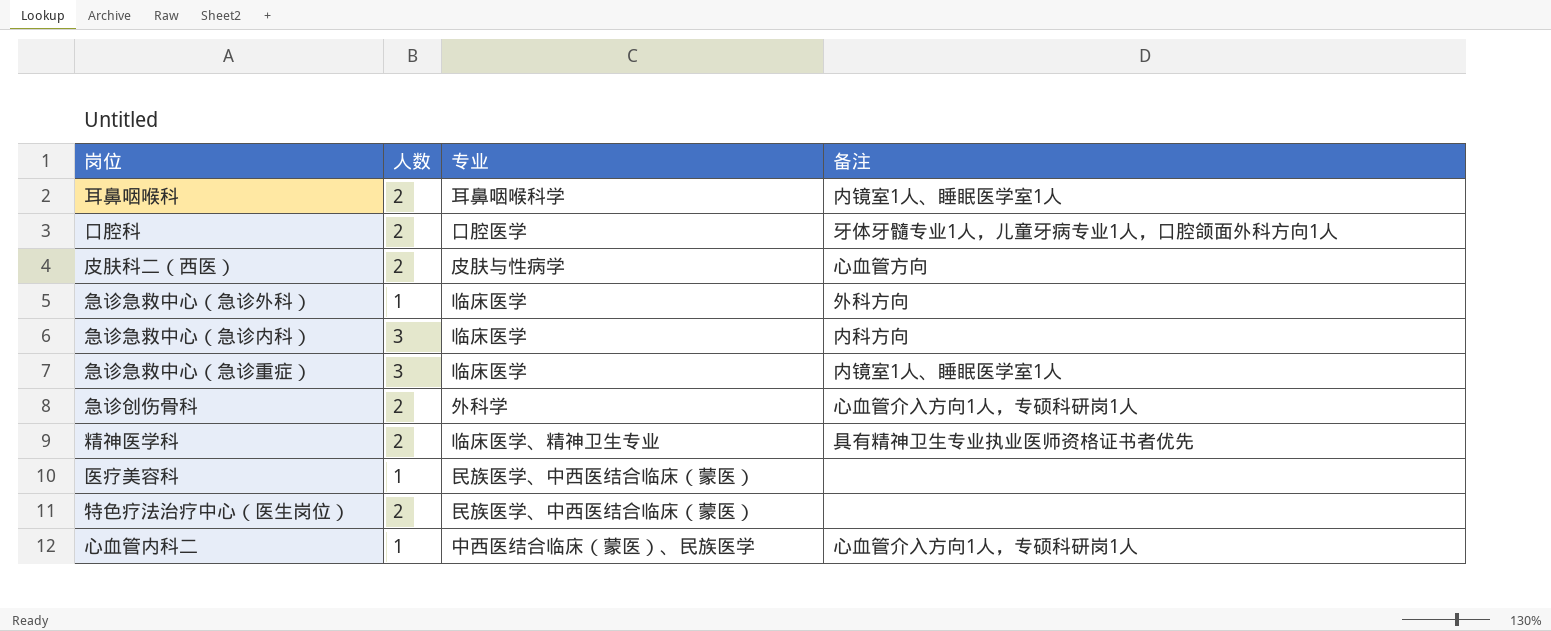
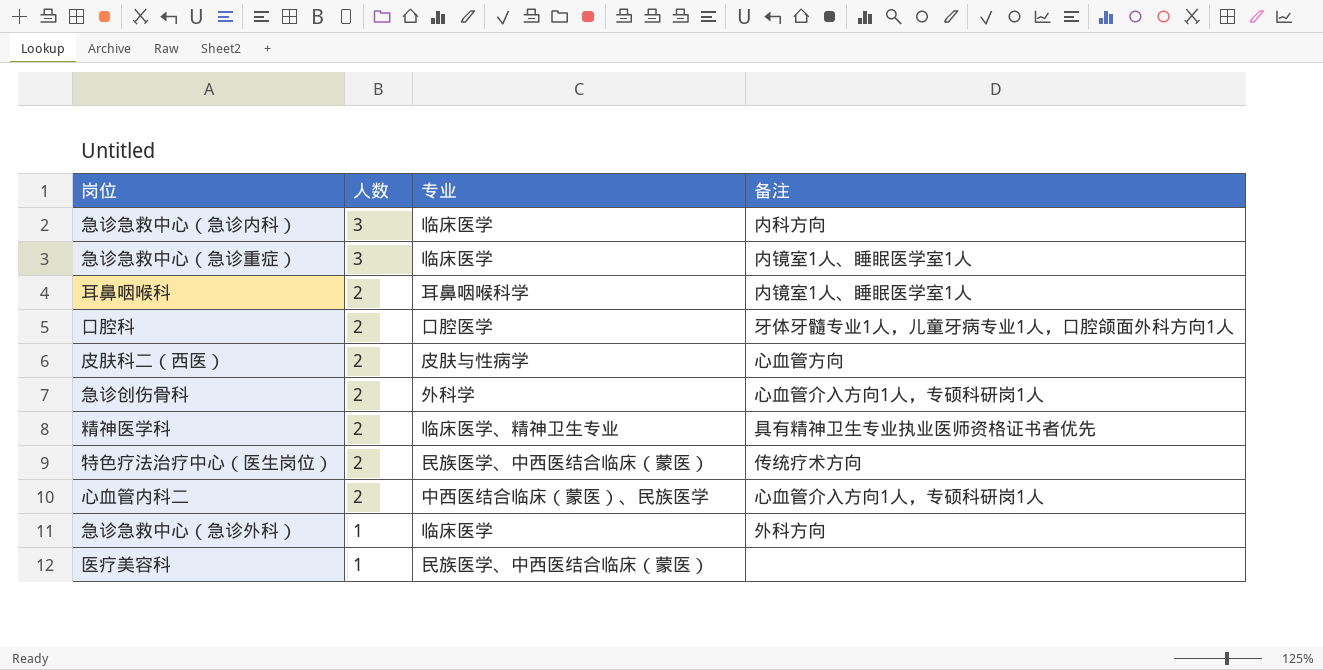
row order: none -> 人数 descending
特色疗法治疗中心（医生岗位） | 备注: none -> 传统疗术方向
心血管内科二 | 人数: 1 -> 2

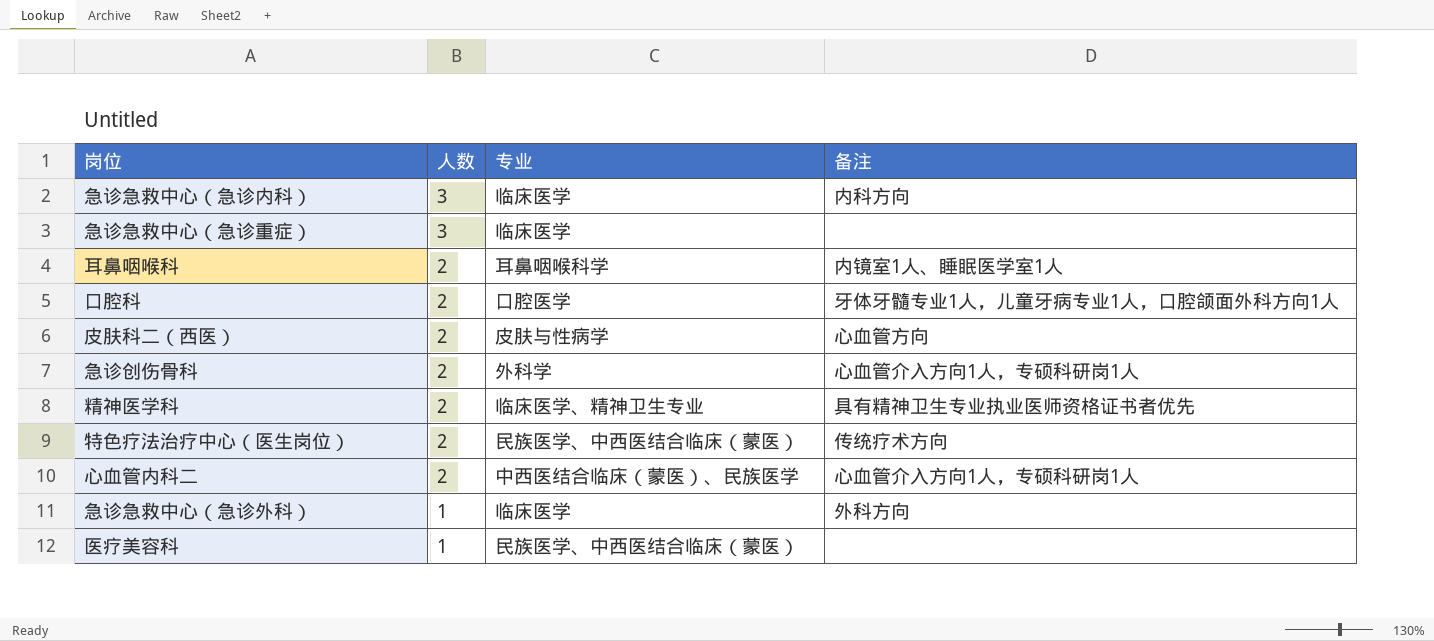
急诊急救中心（急诊重症） | 备注: 内镜室1人、睡眠医学室1人 -> none

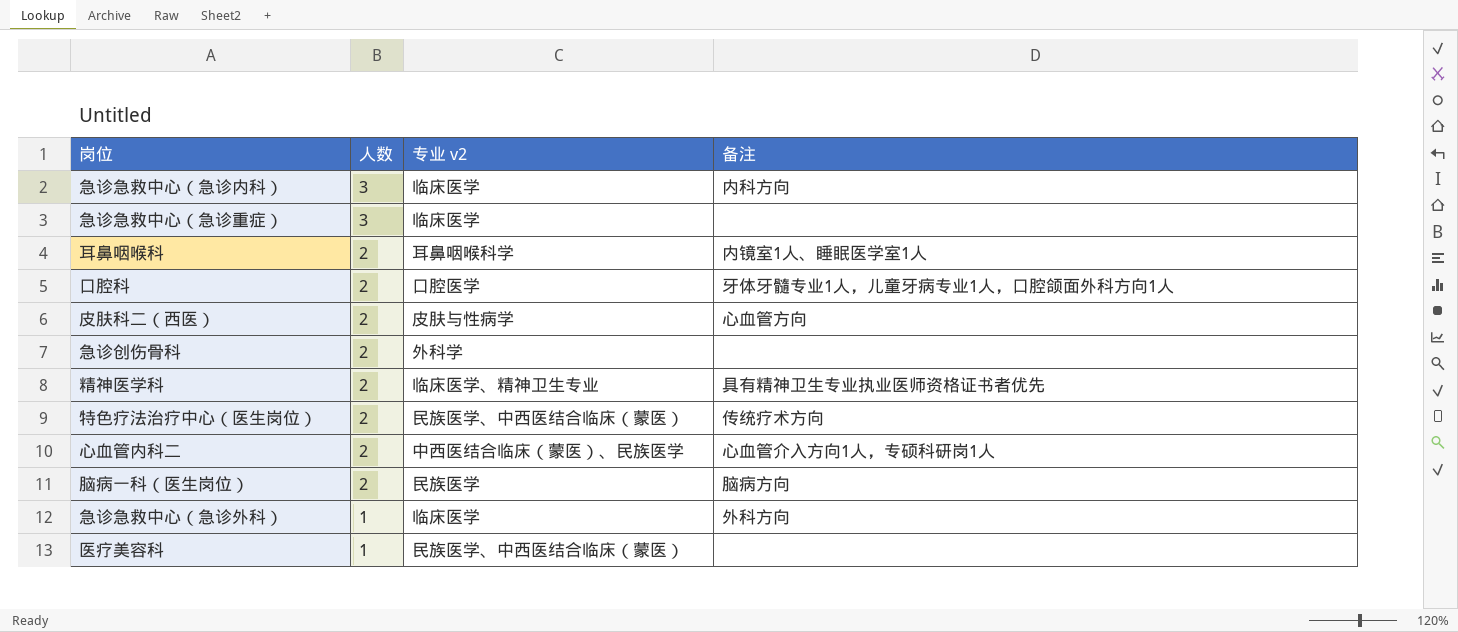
column name: 专业 -> 专业 v2
急诊创伤骨科 | 备注: 心血管介入方向1人，专硕科研岗1人 -> none
row 脑病一科（医生岗位）: none -> 2 | 民族医学 | 脑病方向

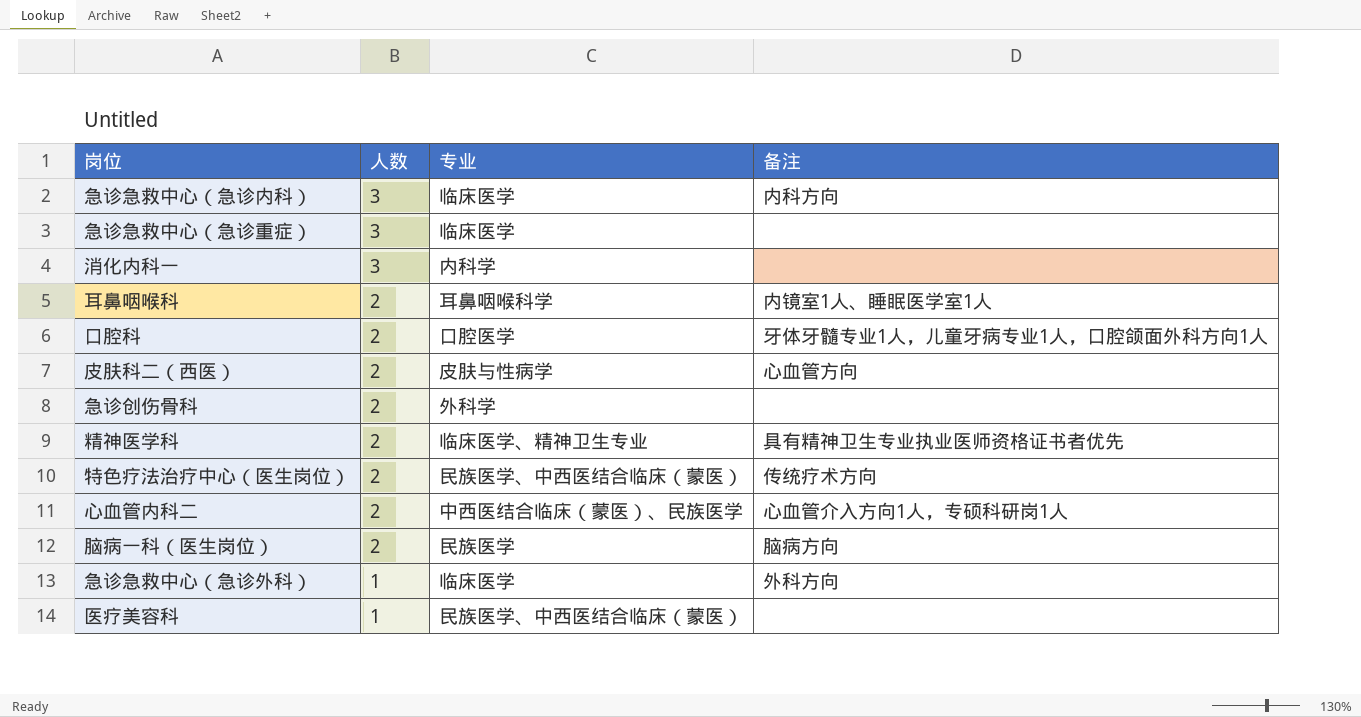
column name: 专业 v2 -> 专业
row 消化内科一: none -> 3 | 内科学 | none

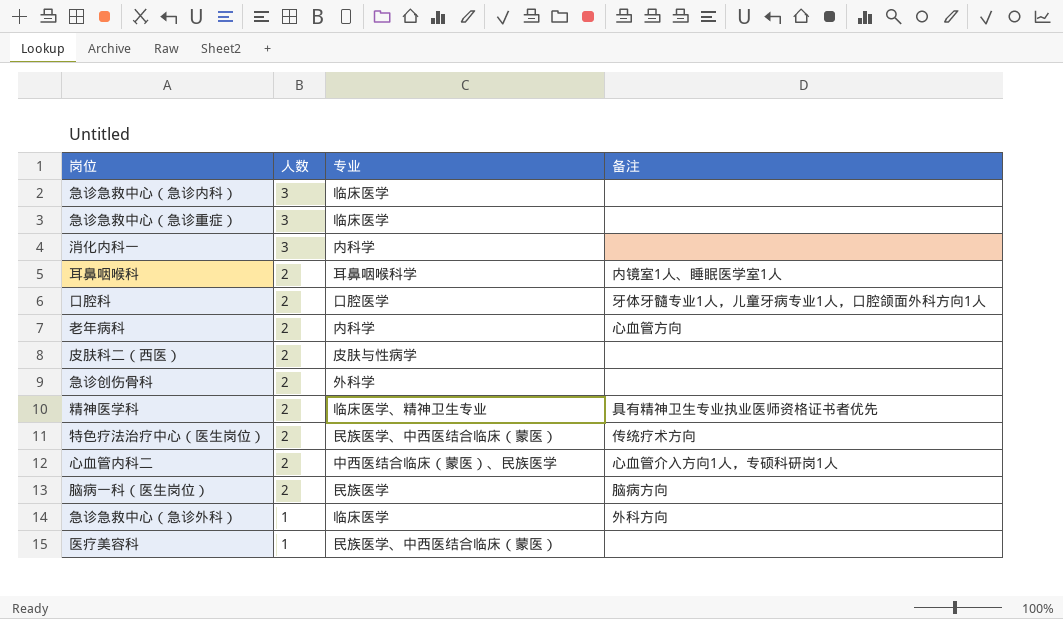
急诊急救中心（急诊内科） | 备注: 内科方向 -> none
row 老年病科: none -> 2 | 内科学 | 心血管方向
皮肤科二（西医） | 备注: 心血管方向 -> none

